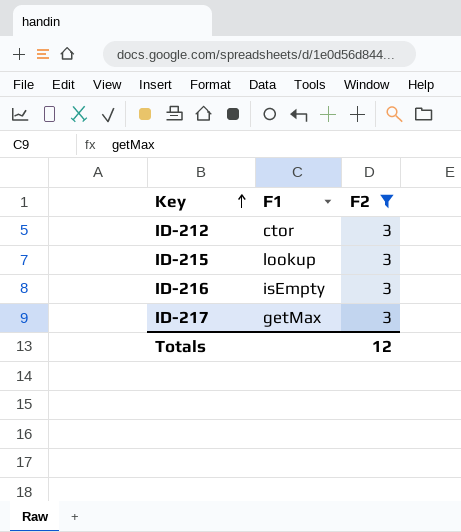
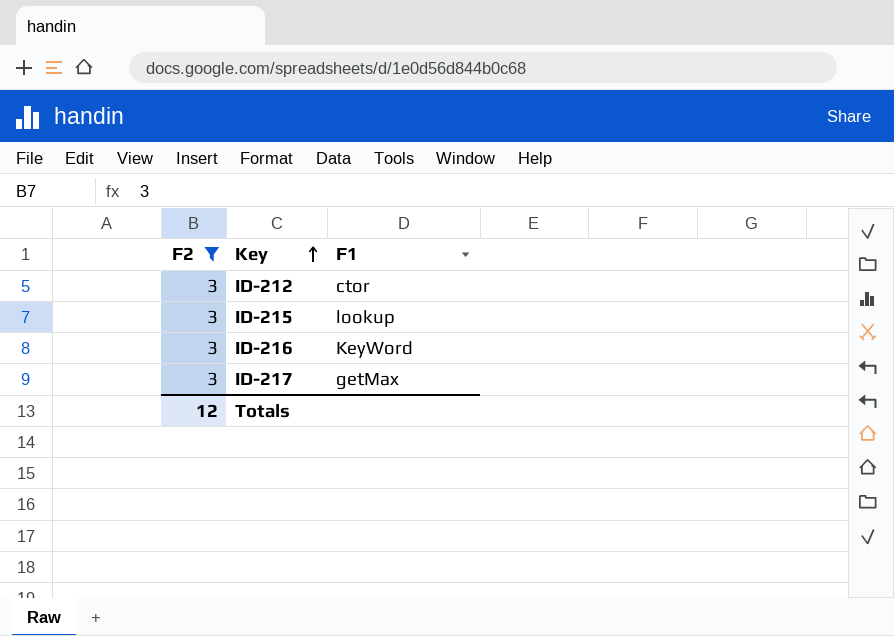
column F2 | position: 3 -> 1
ID-216 | F1: isEmpty -> KeyWord

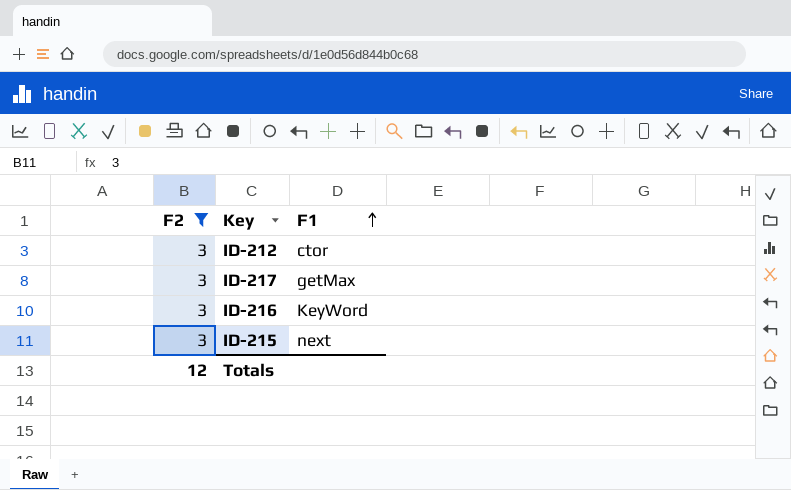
row order: Key ascending -> F1 ascending
ID-215 | F1: lookup -> next

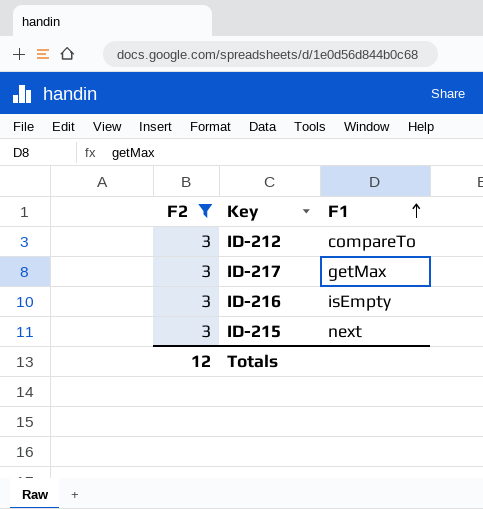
ID-212 | F1: ctor -> compareTo
ID-216 | F1: KeyWord -> isEmpty

